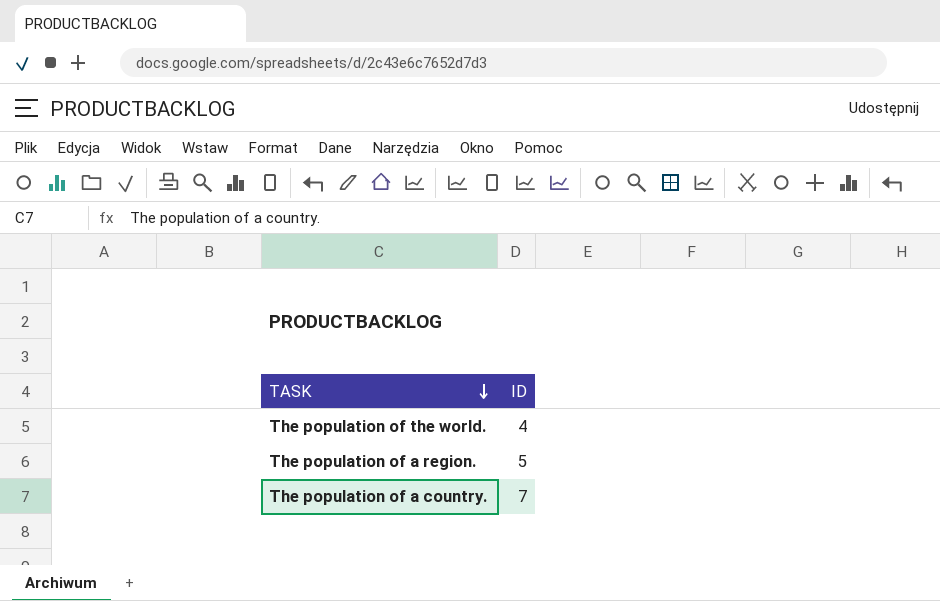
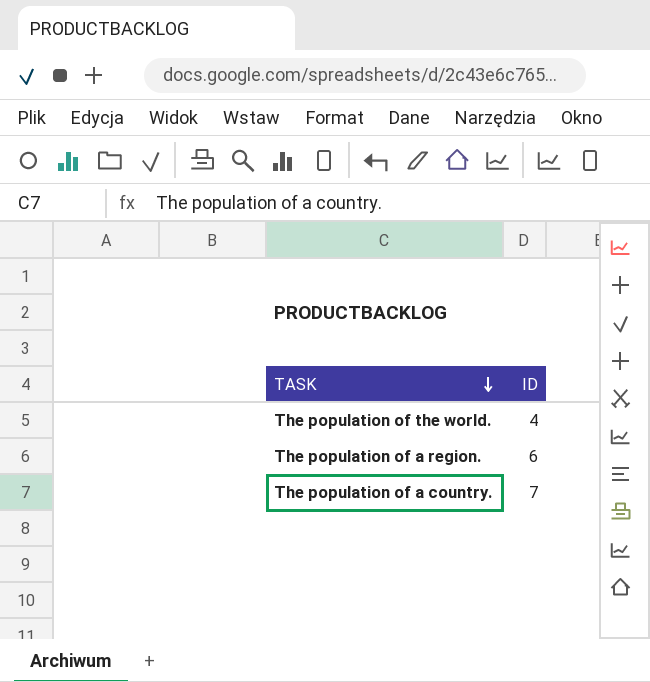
The population of a region. | ID: 5 -> 6

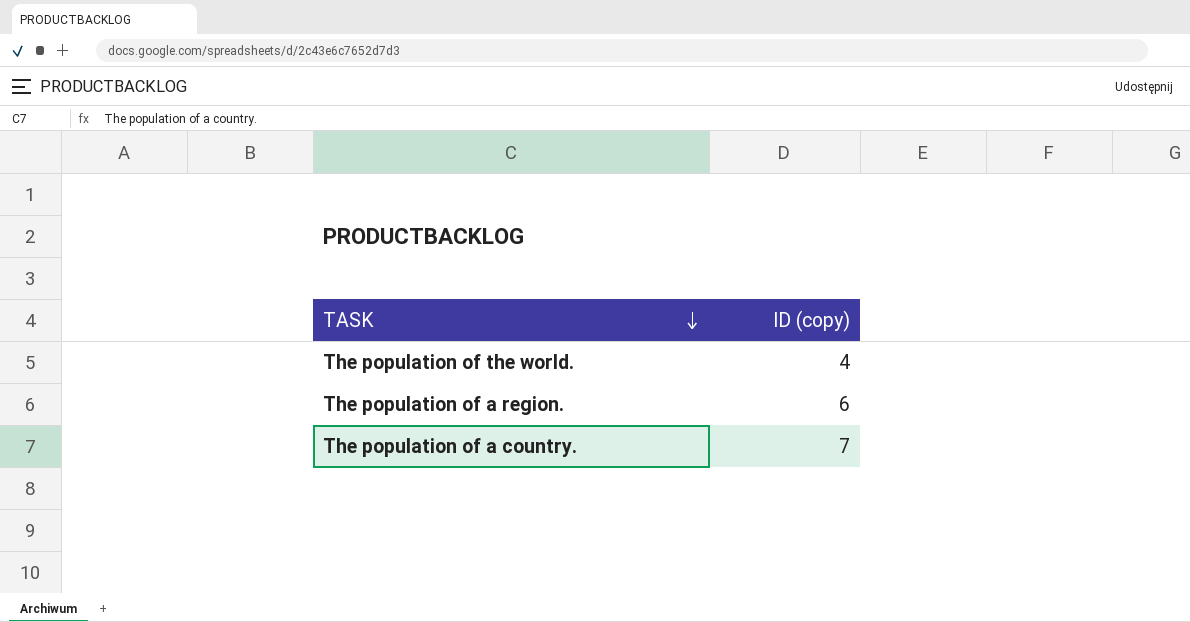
column name: ID -> ID (copy)

